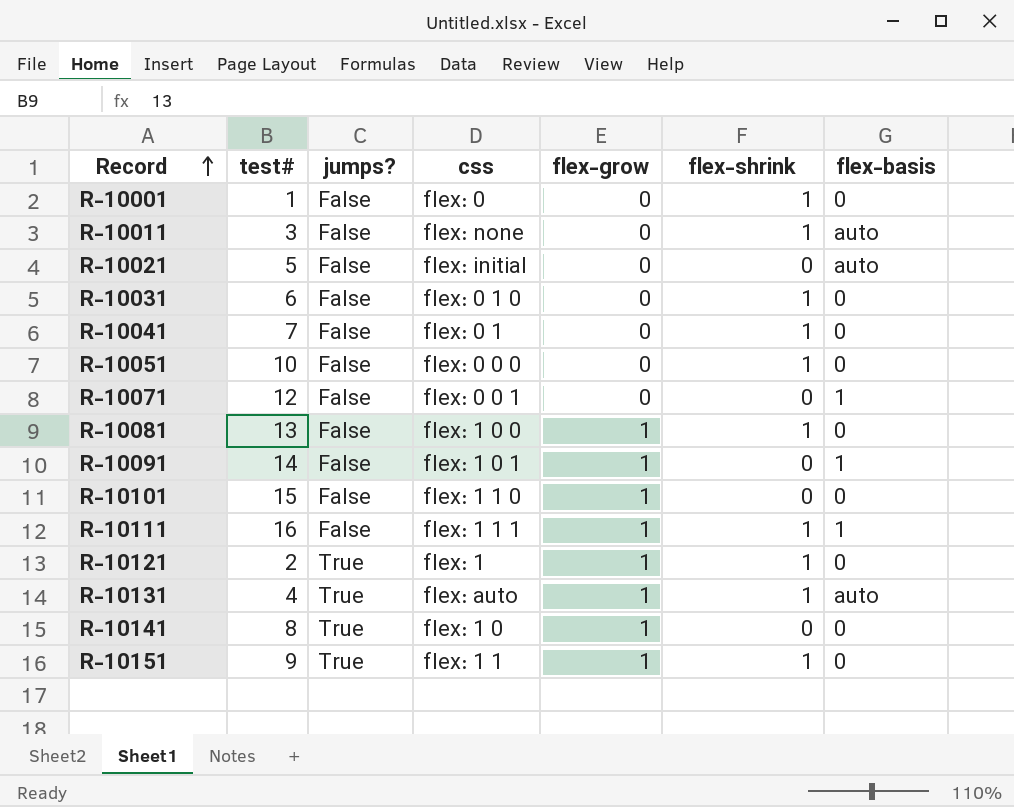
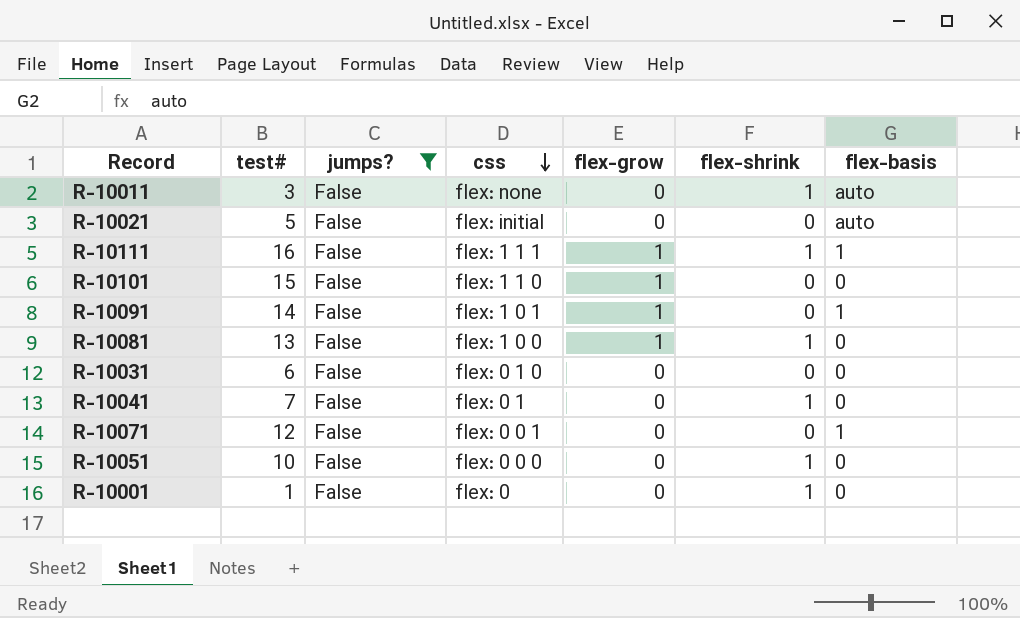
filter: none -> jumps? = False
row order: Record ascending -> css descending
R-10031 | flex-shrink: 1 -> 0

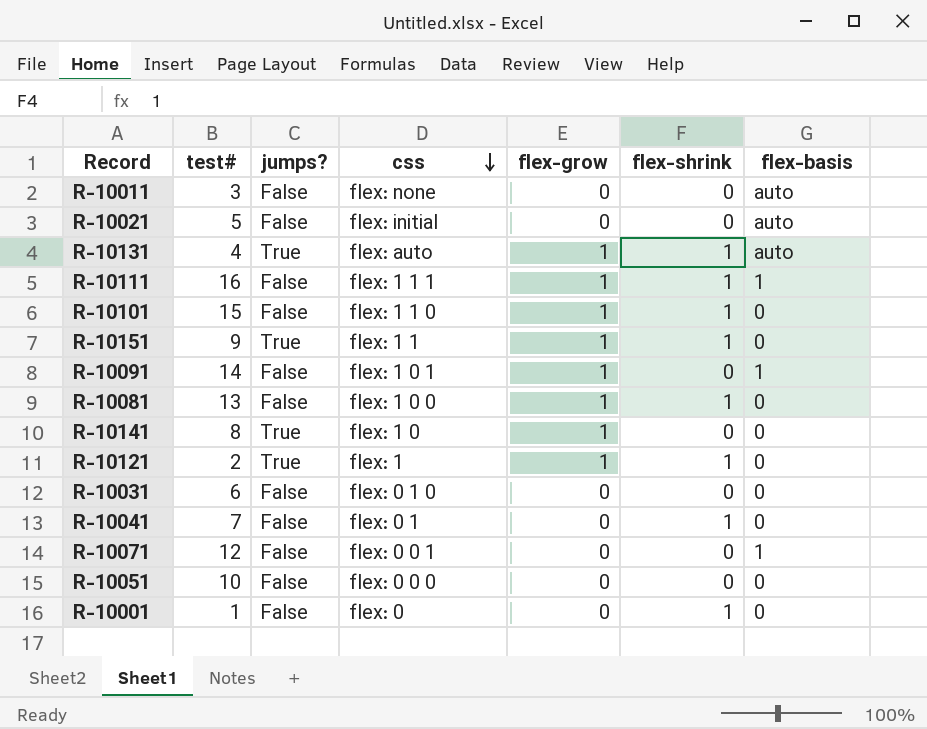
filter: jumps? = False -> none
R-10011 | flex-shrink: 1 -> 0
R-10101 | flex-shrink: 0 -> 1
R-10051 | flex-shrink: 1 -> 0

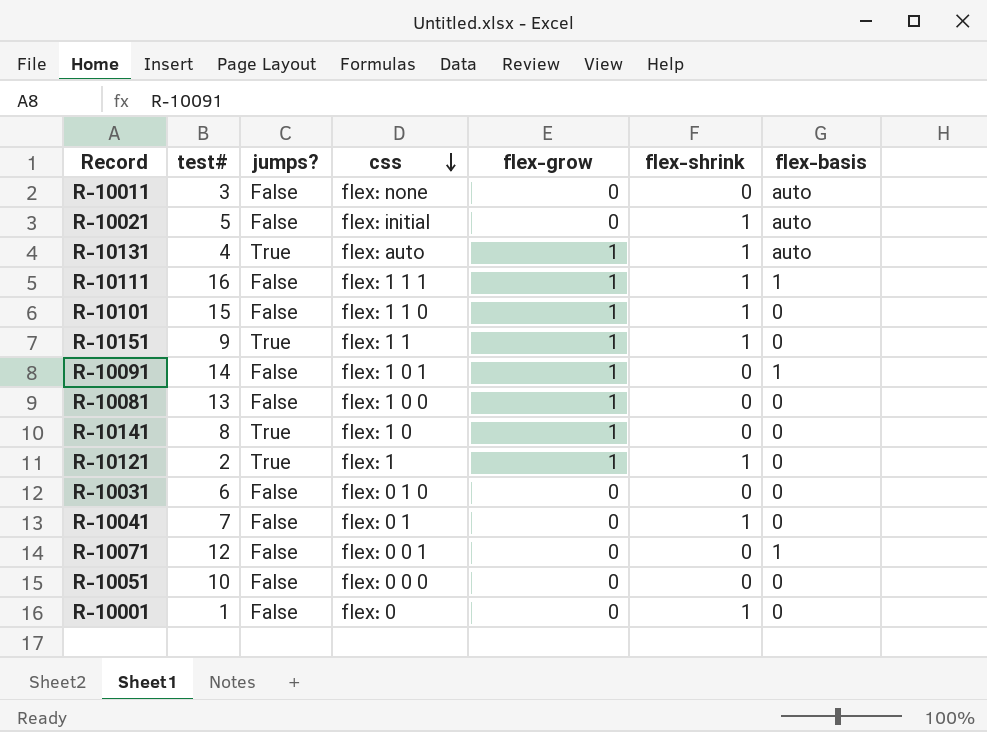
R-10021 | flex-shrink: 0 -> 1
R-10081 | flex-shrink: 1 -> 0

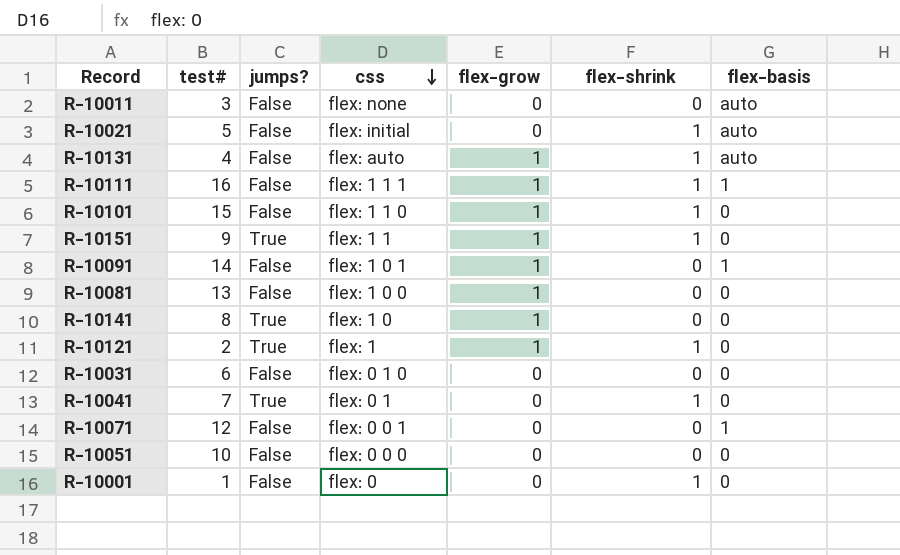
R-10131 | jumps?: True -> False
R-10041 | jumps?: False -> True

